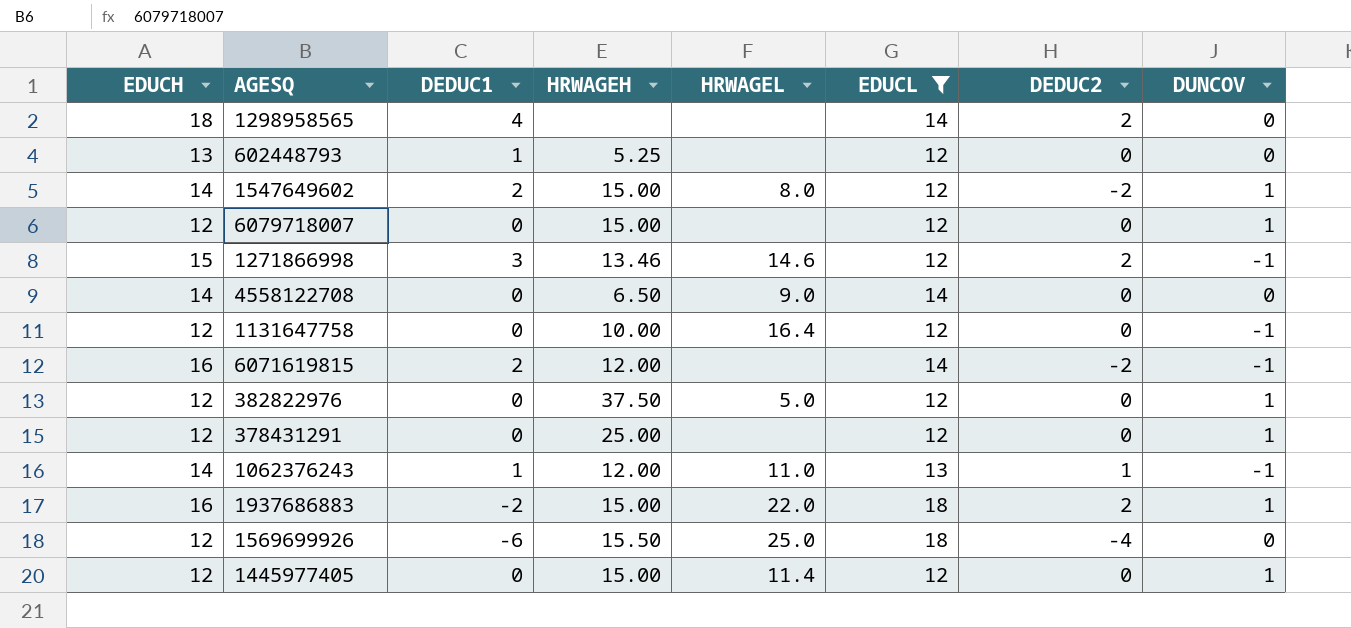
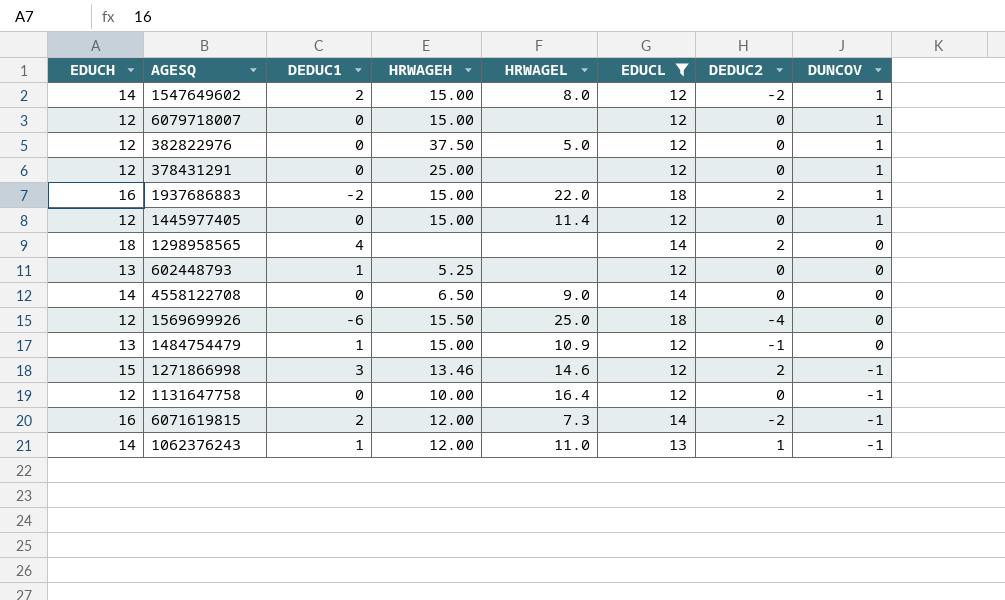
row order: none -> DUNCOV descending
row 1484754479: none -> 13 | 1 | 15.00 | 10.9 | 12 | -1 | 0
6071619815 | HRWAGEL: none -> 7.3

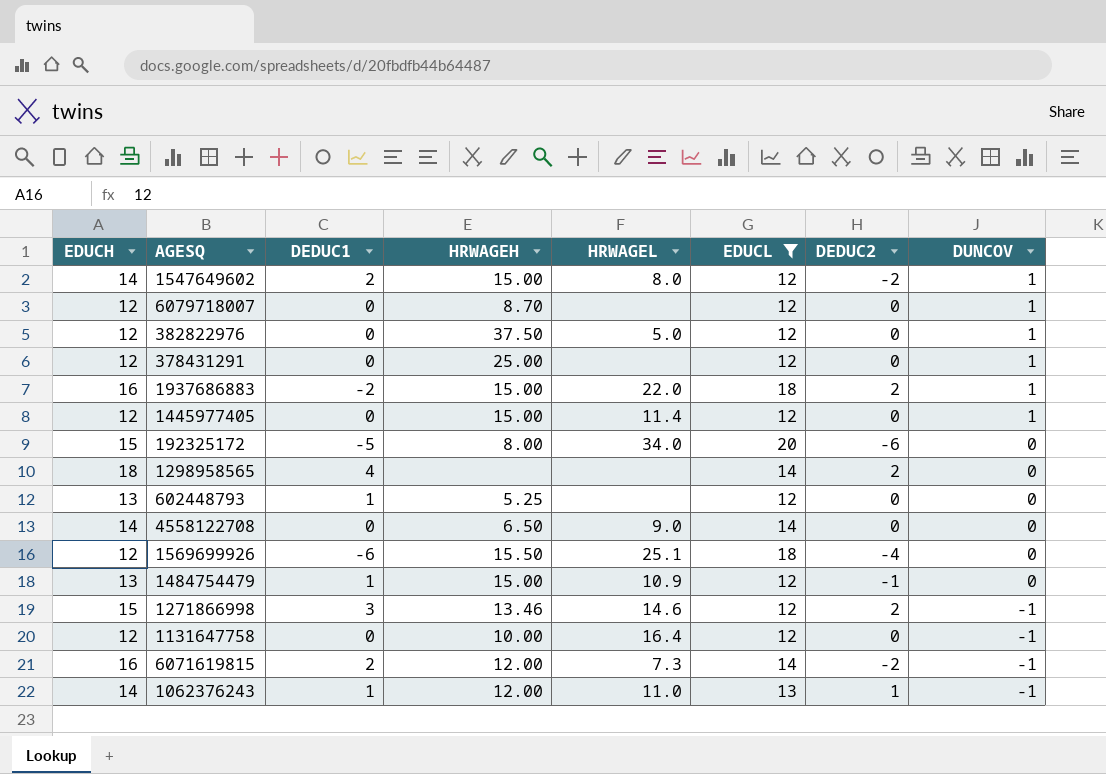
6079718007 | HRWAGEH: 15.00 -> 8.70
row 192325172: none -> 15 | -5 | 8.00 | 34.0 | 20 | -6 | 0
1569699926 | HRWAGEL: 25.0 -> 25.1

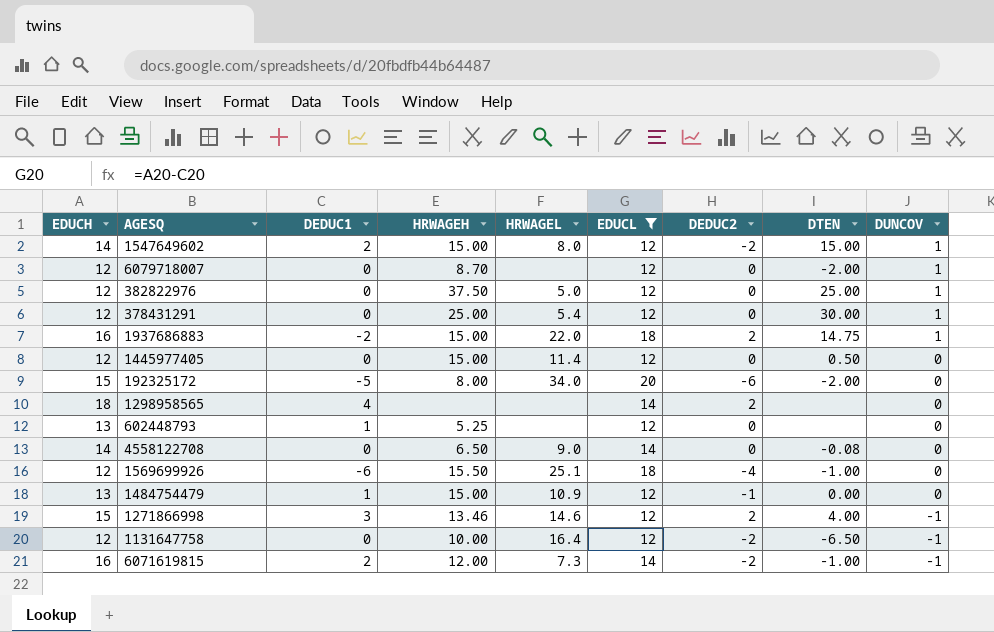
column DTEN | position: none -> 8
row 1062376243: 14 | 1 | 12.00 | 11.0 | 13 | 1 | -1 -> none
378431291 | HRWAGEL: none -> 5.4
1445977405 | DUNCOV: 1 -> 0
1131647758 | DEDUC2: 0 -> -2

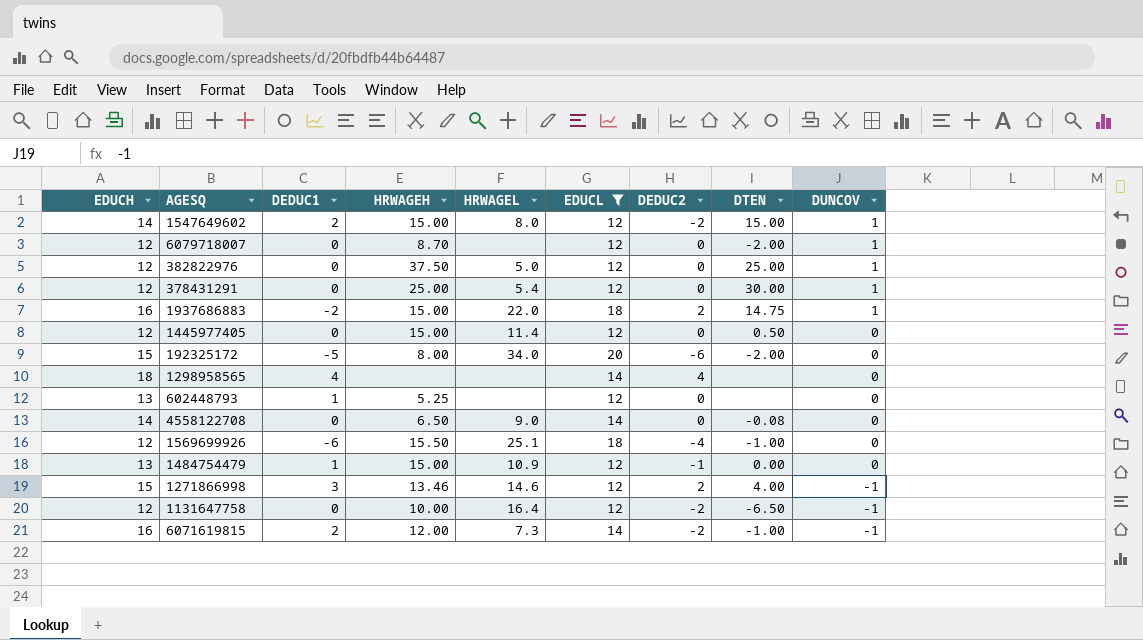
1298958565 | DEDUC2: 2 -> 4

